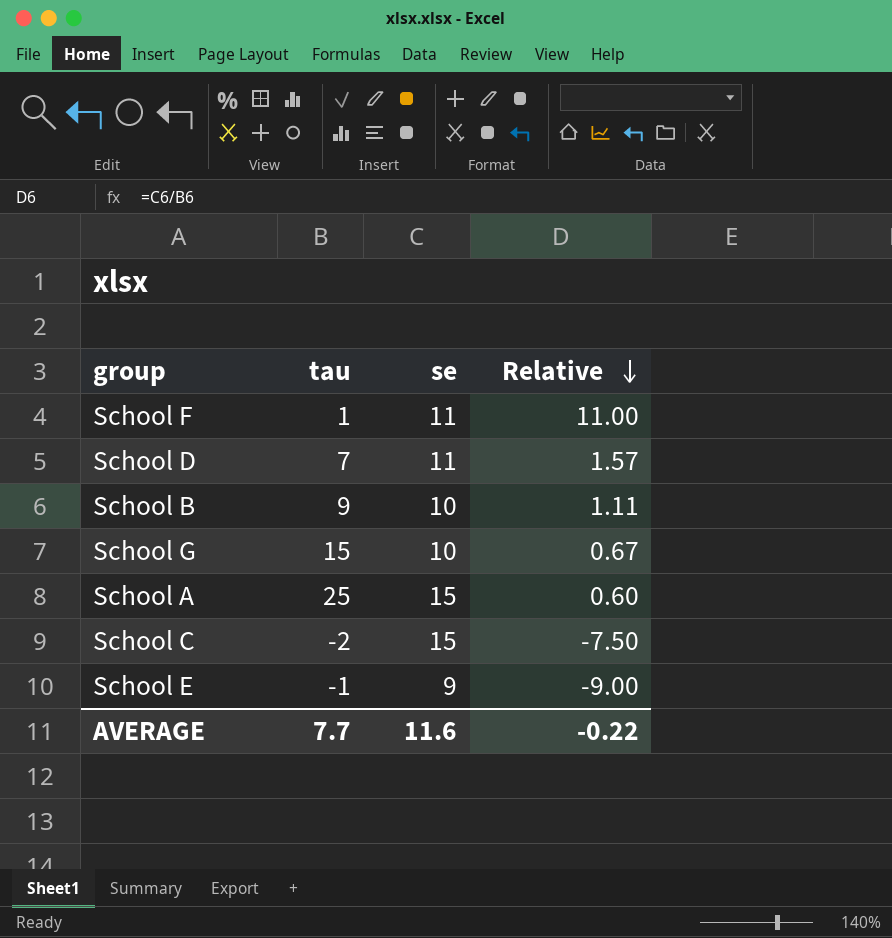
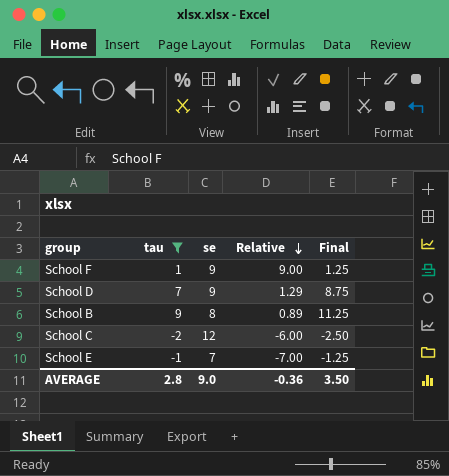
filter: none -> tau <= 9
column Final | formula: none -> [tau] * 1.25
School F | se: 11 -> 9
School F | Relative: 11.00 -> 9.00
School D | se: 11 -> 9
School D | Relative: 1.57 -> 1.29
School B | se: 10 -> 8
School B | Relative: 1.11 -> 0.89
School C | se: 15 -> 12
School C | Relative: -7.50 -> -6.00
School E | se: 9 -> 7
School E | Relative: -9.00 -> -7.00
AVERAGE | tau: 7.7 -> 2.8
AVERAGE | se: 11.6 -> 9.0
AVERAGE | Relative: -0.22 -> -0.36

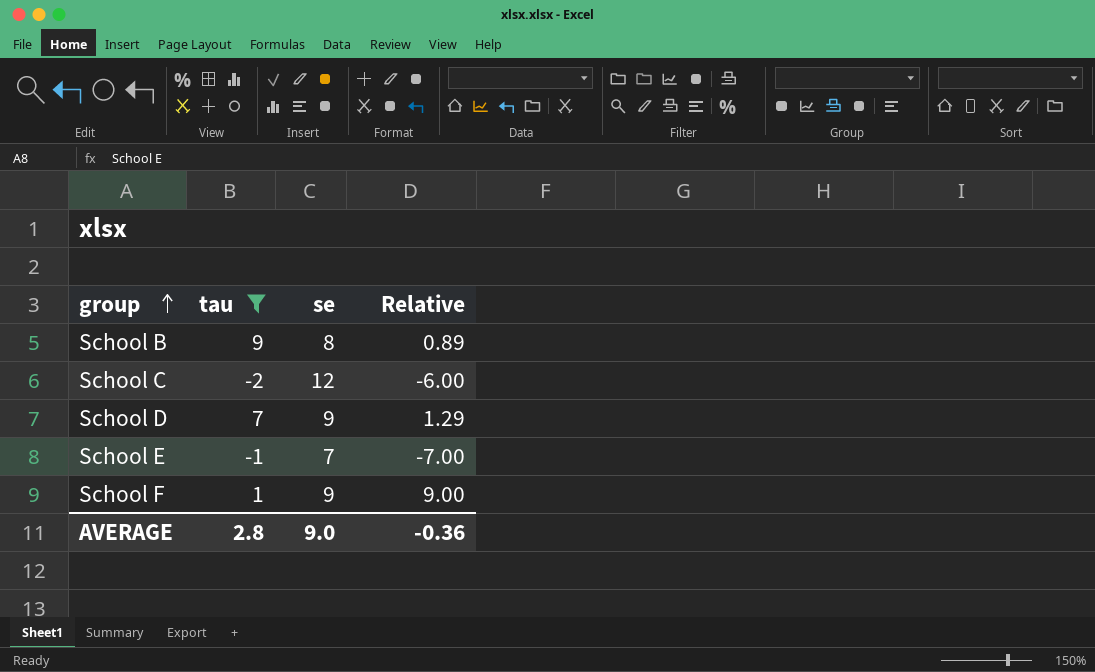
row order: Relative descending -> group ascending
column Final | formula: [tau] * 1.25 -> none

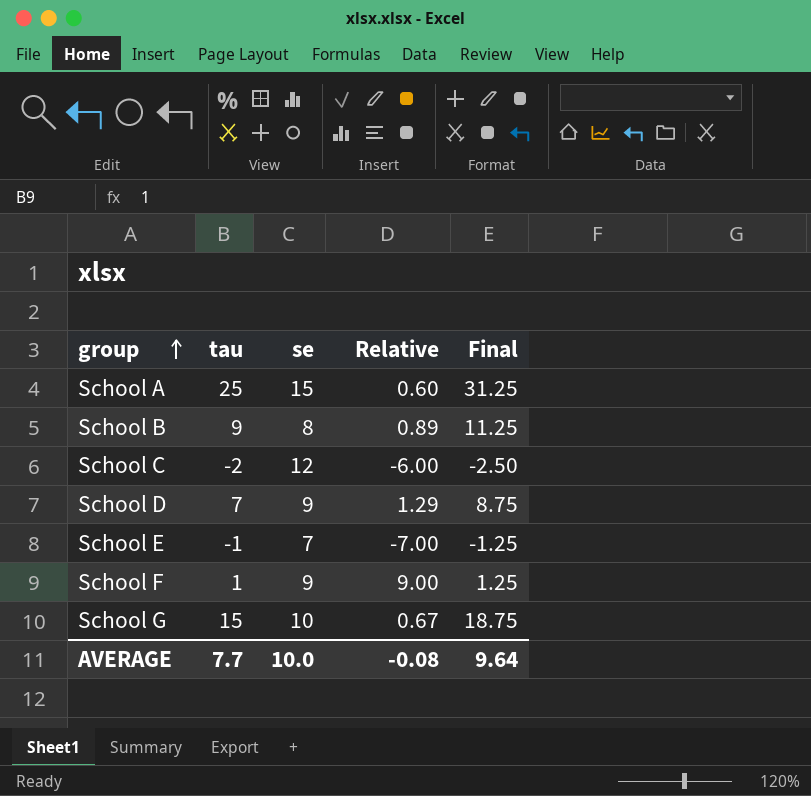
filter: tau <= 9 -> none
column Final | formula: none -> [tau] * 1.25
AVERAGE | tau: 2.8 -> 7.7
AVERAGE | se: 9.0 -> 10.0
AVERAGE | Relative: -0.36 -> -0.08

